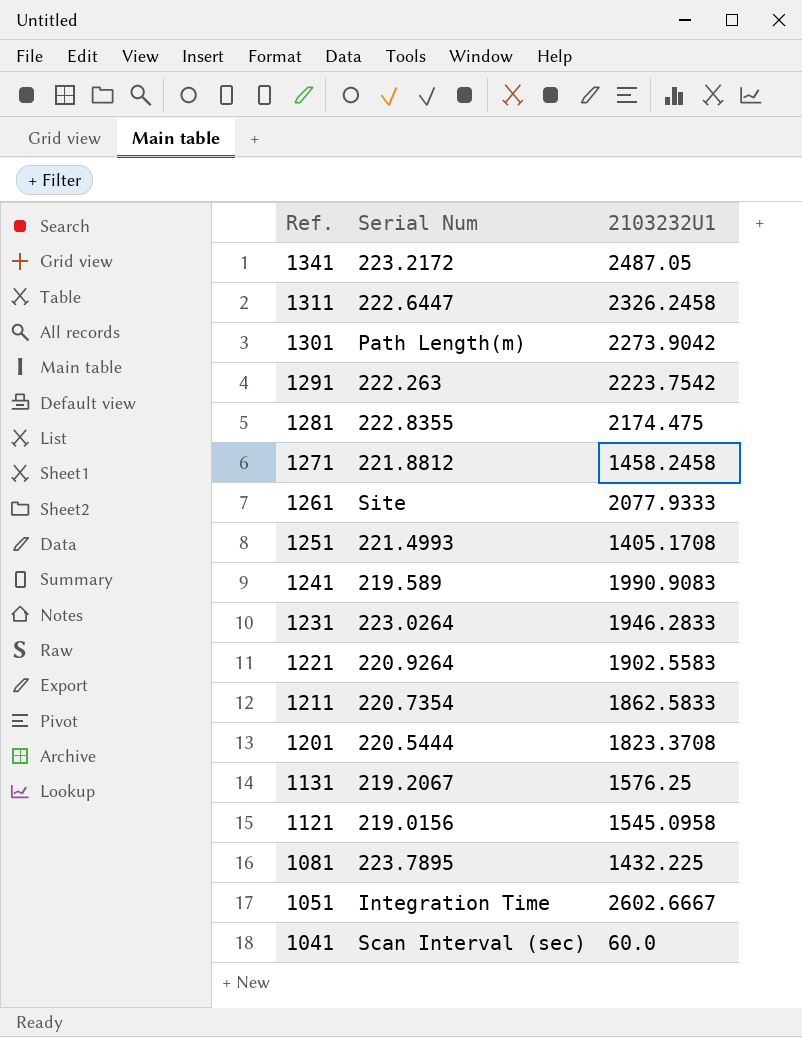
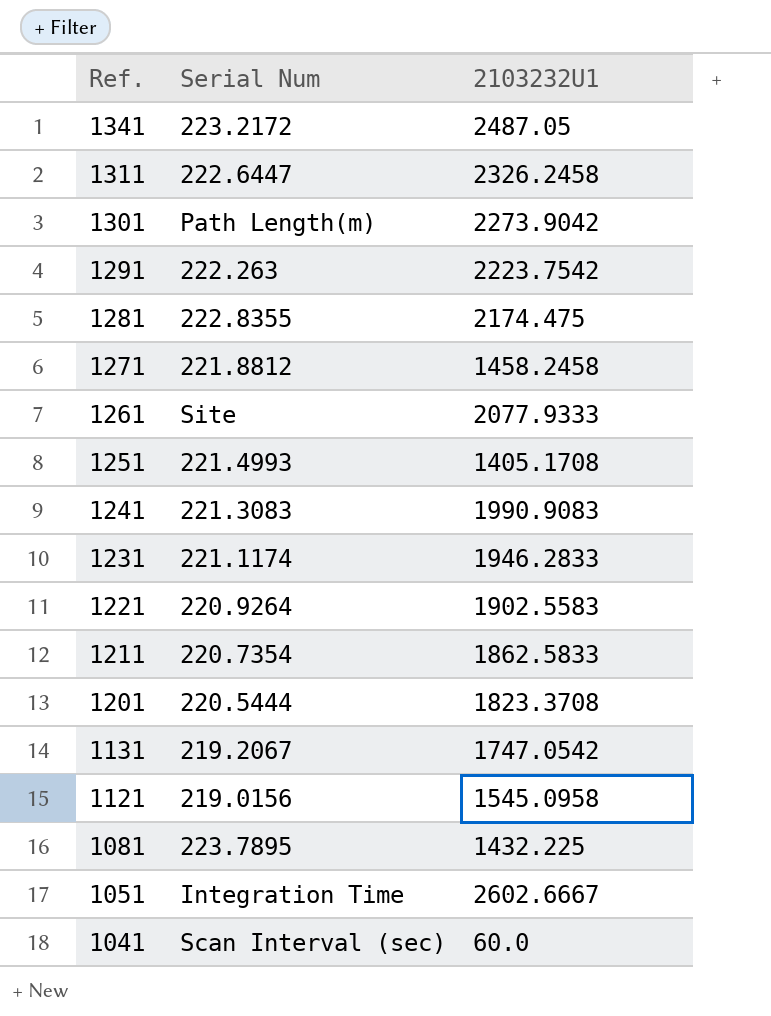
1241 | Serial Num: 219.589 -> 221.3083
1231 | Serial Num: 223.0264 -> 221.1174
1131 | 2103232U1: 1576.25 -> 1747.0542

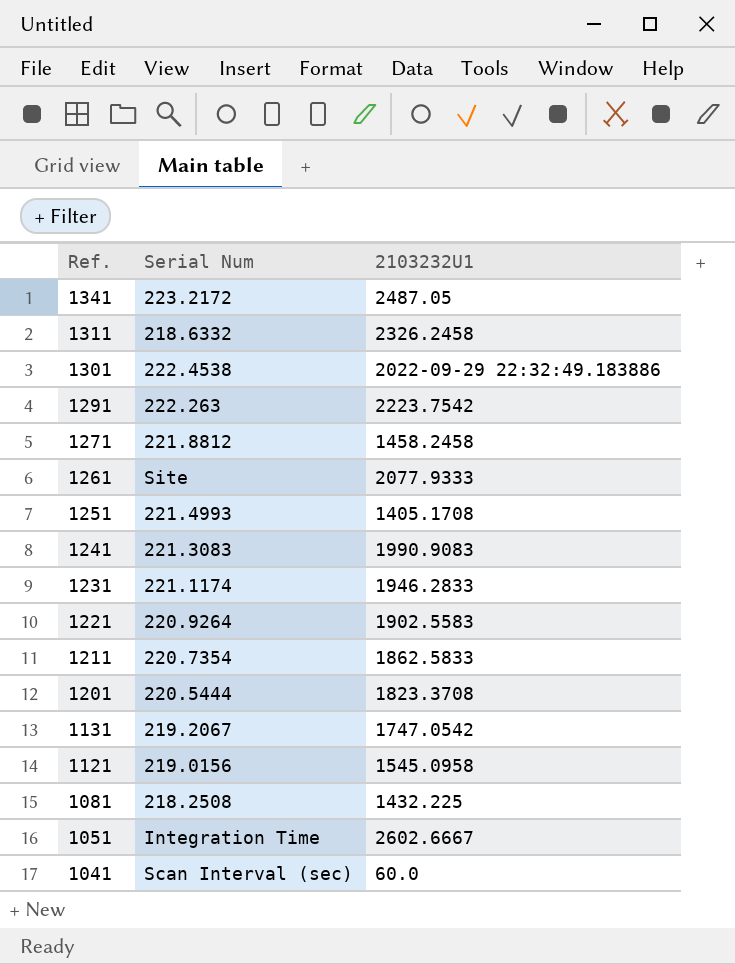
row 1281: 222.8355 | 2174.475 -> none
1311 | Serial Num: 222.6447 -> 218.6332
1301 | Serial Num: Path Length(m) -> 222.4538
1301 | 2103232U1: 2273.9042 -> 2022-09-29 22:32:49.183886
1081 | Serial Num: 223.7895 -> 218.2508

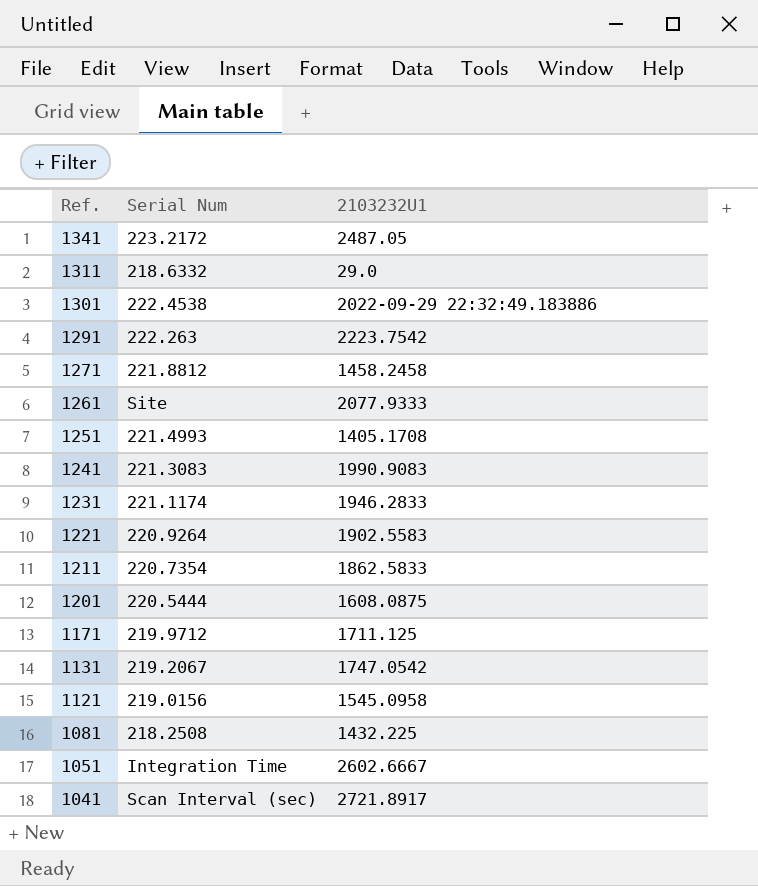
1311 | 2103232U1: 2326.2458 -> 29.0
1201 | 2103232U1: 1823.3708 -> 1608.0875
row 1171: none -> 219.9712 | 1711.125
1041 | 2103232U1: 60.0 -> 2721.8917

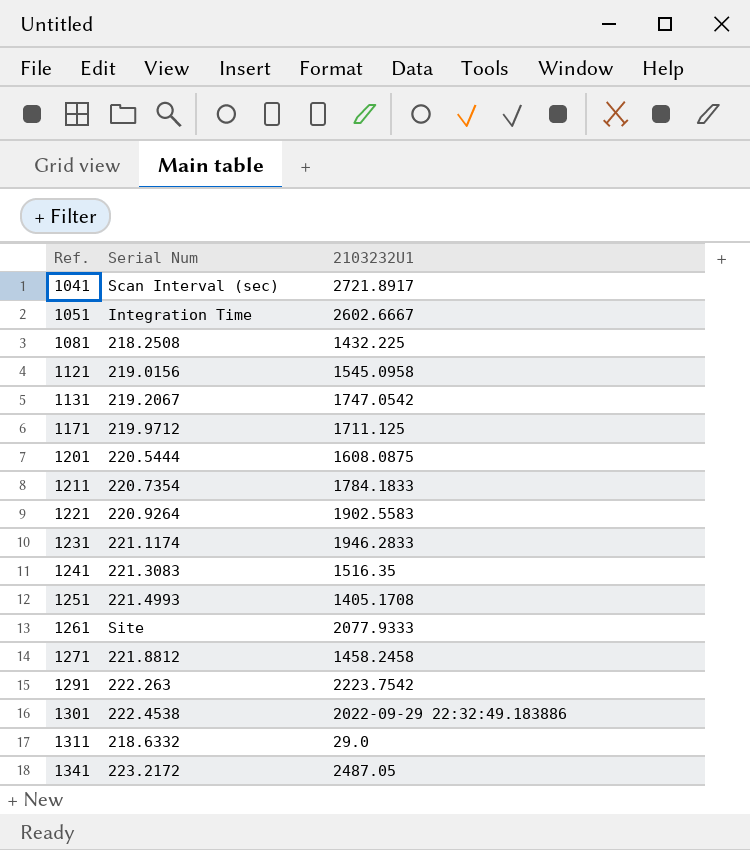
row order: Ref. descending -> Ref. ascending
1211 | 2103232U1: 1862.5833 -> 1784.1833
1241 | 2103232U1: 1990.9083 -> 1516.35

